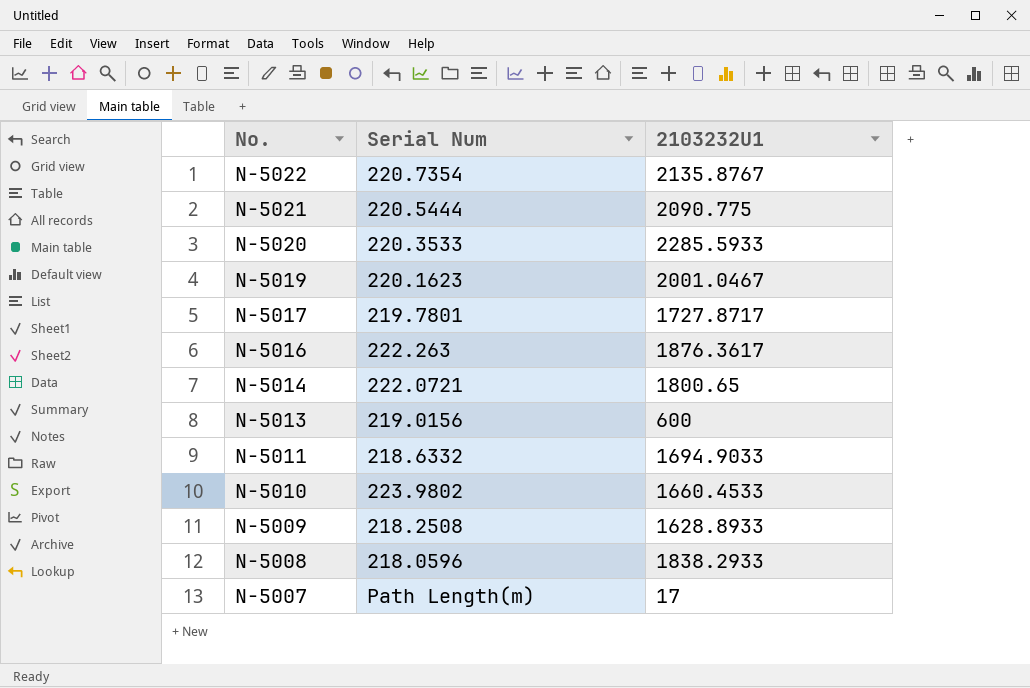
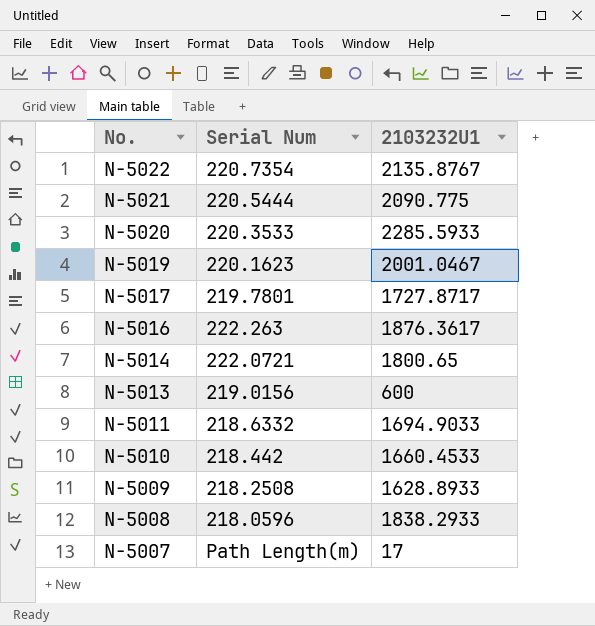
N-5010 | Serial Num: 223.9802 -> 218.442

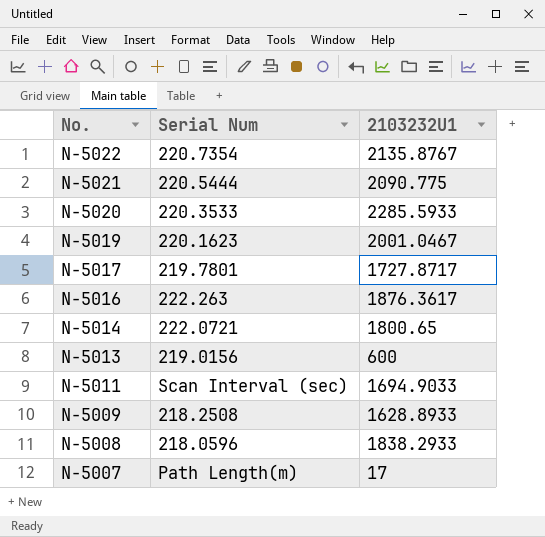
row N-5010: 218.442 | 1660.4533 -> none
N-5011 | Serial Num: 218.6332 -> Scan Interval (sec)

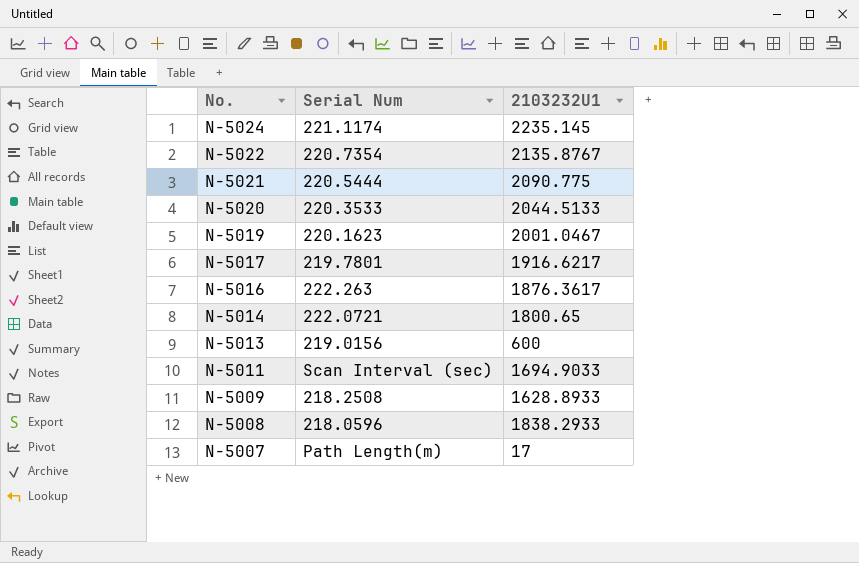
row N-5024: none -> 221.1174 | 2235.145
N-5020 | 2103232U1: 2285.5933 -> 2044.5133
N-5017 | 2103232U1: 1727.8717 -> 1916.6217

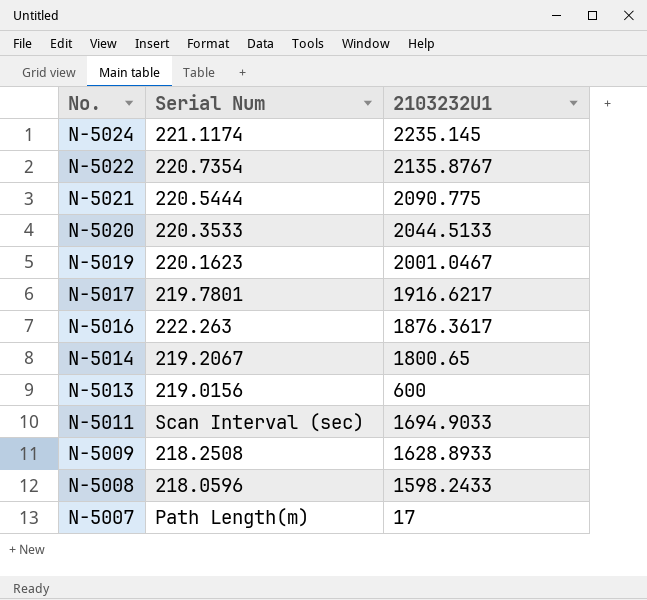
N-5014 | Serial Num: 222.0721 -> 219.2067
N-5008 | 2103232U1: 1838.2933 -> 1598.2433

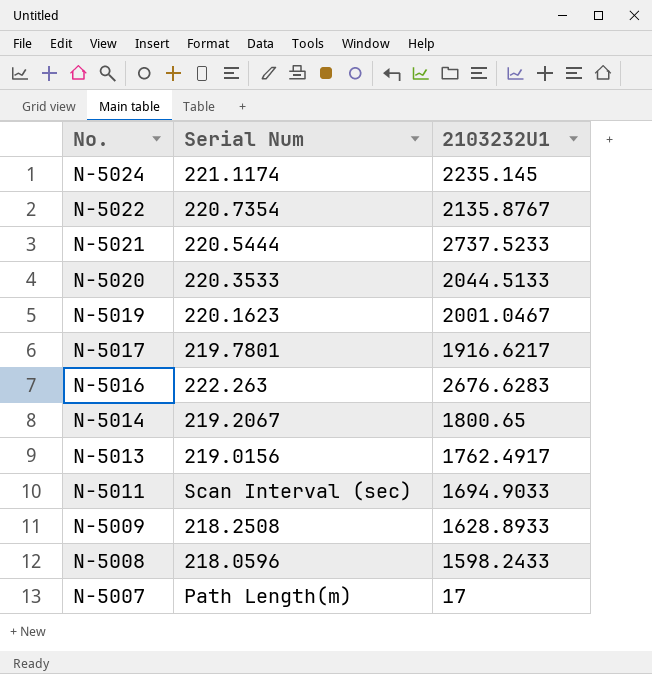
N-5021 | 2103232U1: 2090.775 -> 2737.5233
N-5016 | 2103232U1: 1876.3617 -> 2676.6283
N-5013 | 2103232U1: 600 -> 1762.4917

